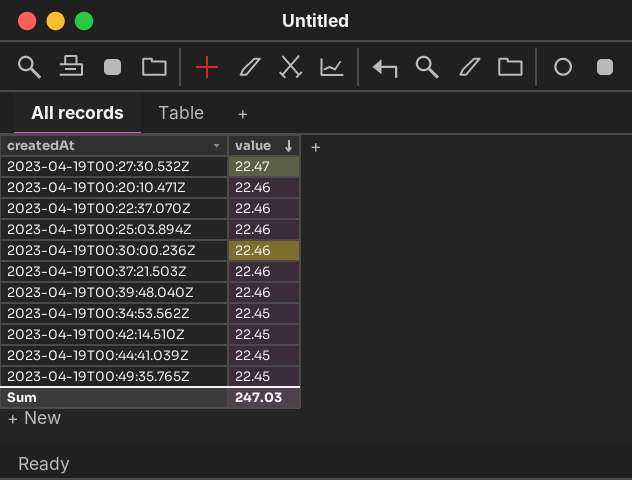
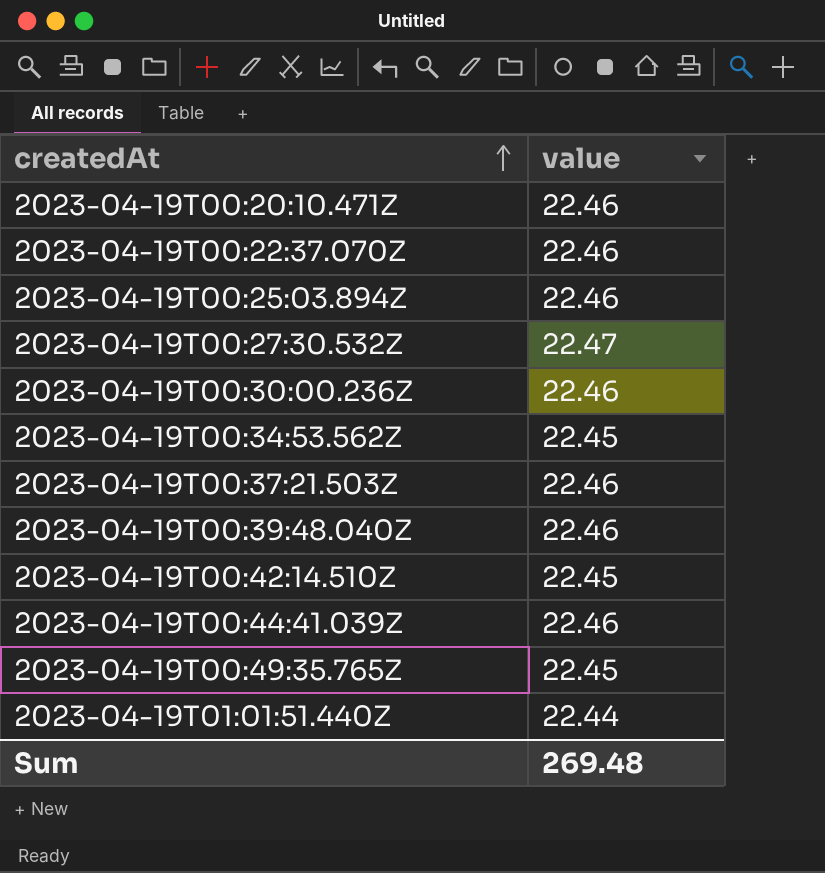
row order: value descending -> createdAt ascending
2023-04-19T00:44:41.039Z | value: 22.45 -> 22.46
row 2023-04-19T01:01:51.440Z: none -> 22.44
Sum | value: 247.03 -> 269.48

